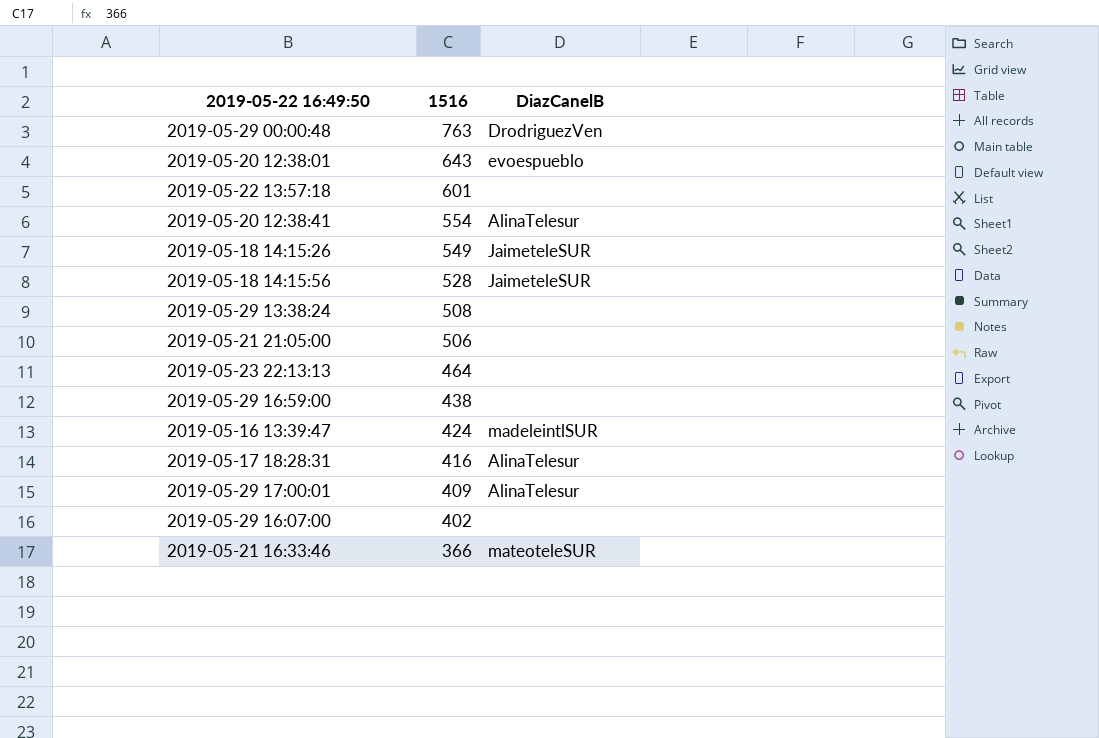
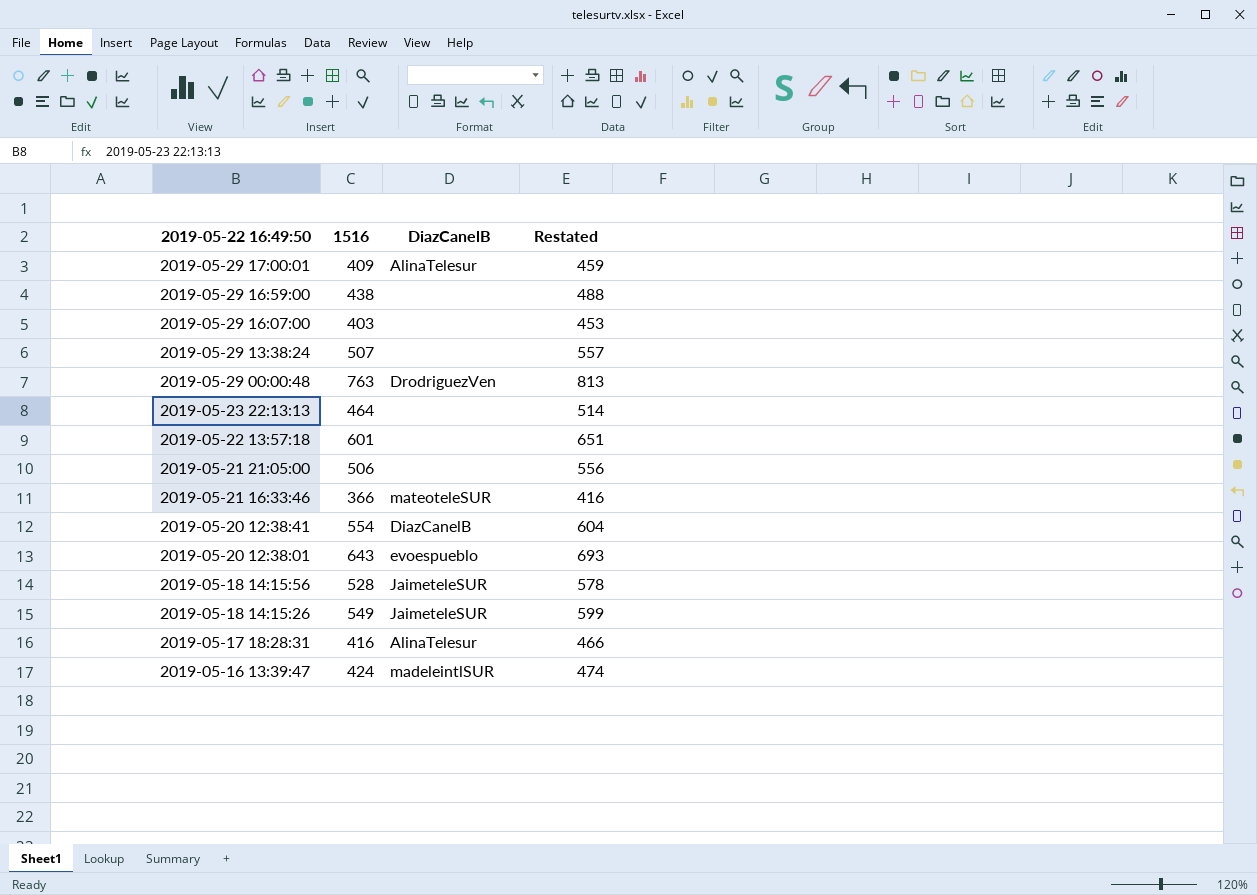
row order: 1516 descending -> 2019-05-22 16:49:50 descending
column Restated | formula: none -> [1516] + 50
2019-05-29 16:07:00 | 1516: 402 -> 403
2019-05-29 13:38:24 | 1516: 508 -> 507
2019-05-20 12:38:41 | DiazCanelB: AlinaTelesur -> DiazCanelB

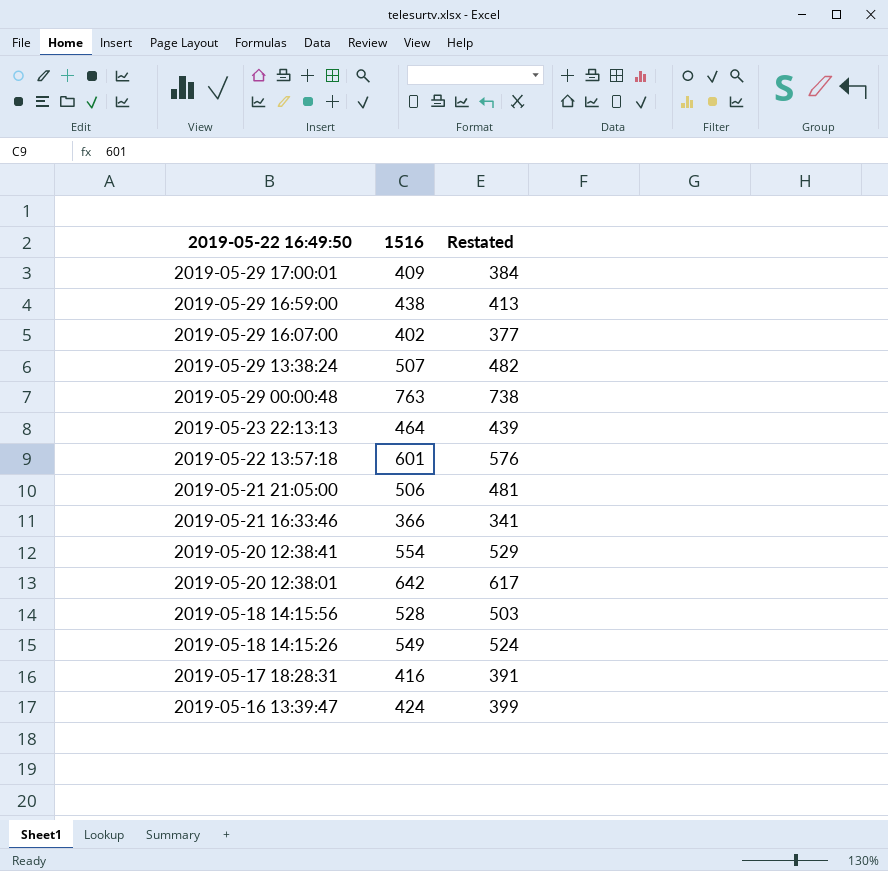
column DiazCanelB | position: 3 -> none
column Restated | formula: [1516] + 50 -> [1516] - 25
2019-05-29 16:07:00 | 1516: 403 -> 402
2019-05-20 12:38:01 | 1516: 643 -> 642

